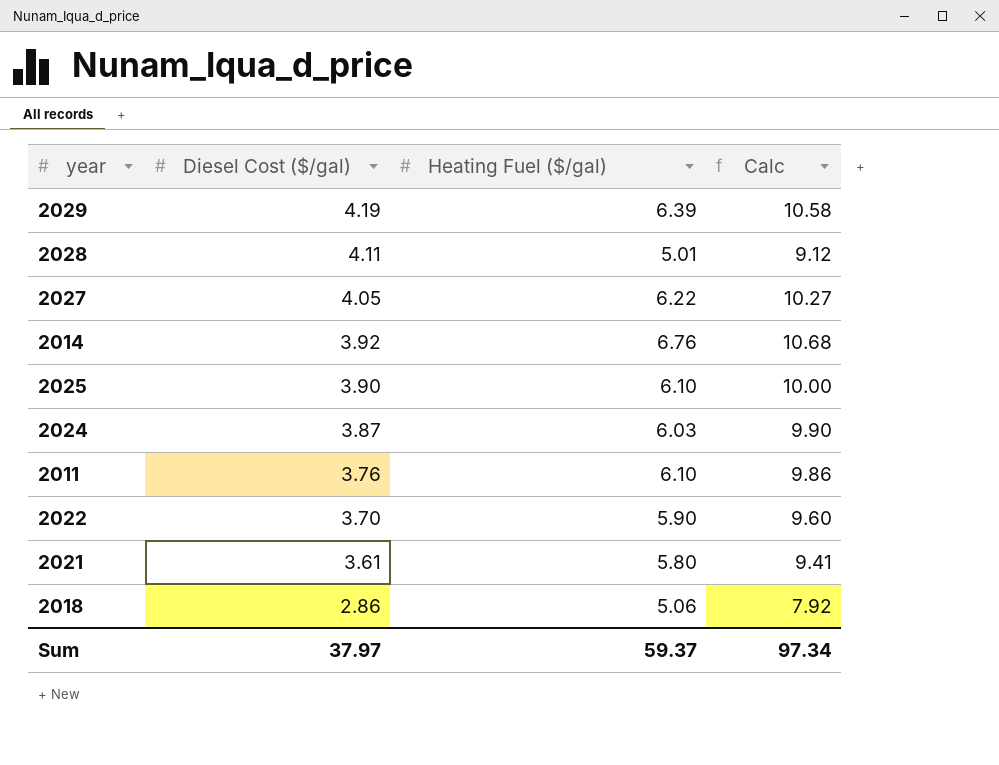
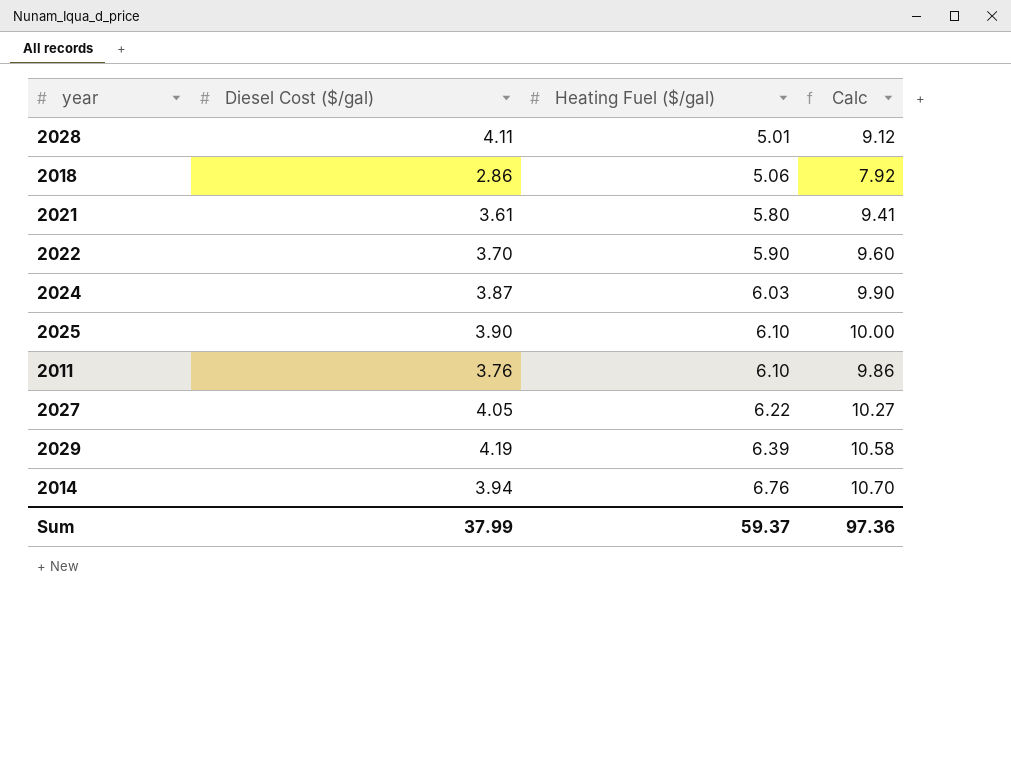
row order: Diesel Cost ($/gal) descending -> Heating Fuel ($/gal) ascending
2014 | Diesel Cost ($/gal): 3.92 -> 3.94
2014 | Calc: 10.68 -> 10.70
Sum | Diesel Cost ($/gal): 37.97 -> 37.99
Sum | Calc: 97.34 -> 97.36

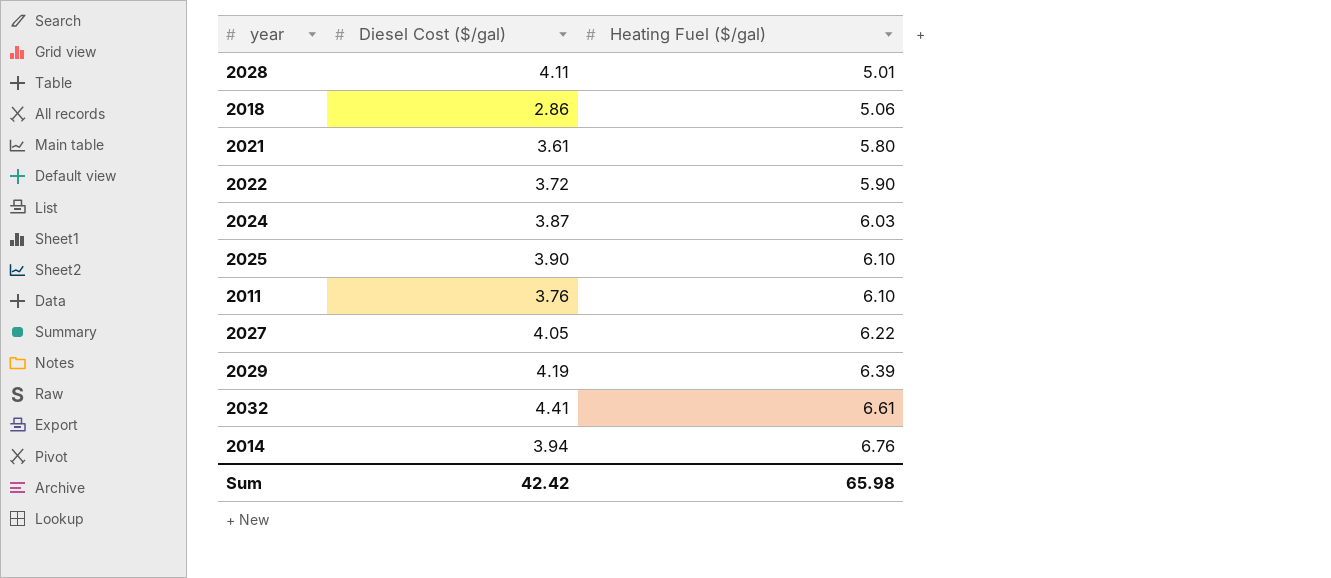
column Calc | formula: [Diesel Cost ($/gal)] + [Heating Fuel ($/gal)] -> none
2022 | Diesel Cost ($/gal): 3.70 -> 3.72
row 2032: none -> 4.41 | 6.61
Sum | Diesel Cost ($/gal): 37.99 -> 42.42
Sum | Heating Fuel ($/gal): 59.37 -> 65.98

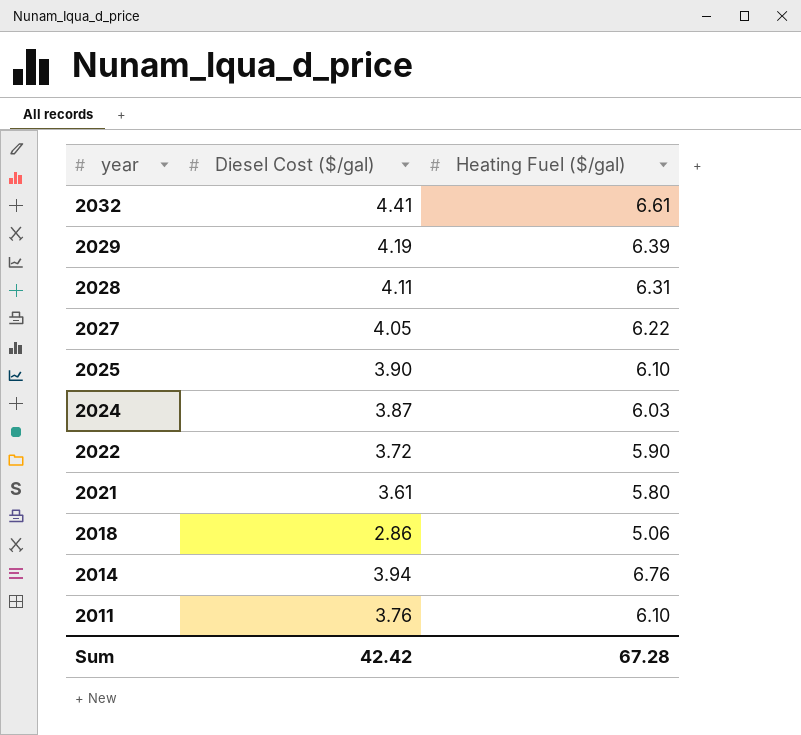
row order: Heating Fuel ($/gal) ascending -> year descending
2028 | Heating Fuel ($/gal): 5.01 -> 6.31
Sum | Heating Fuel ($/gal): 65.98 -> 67.28

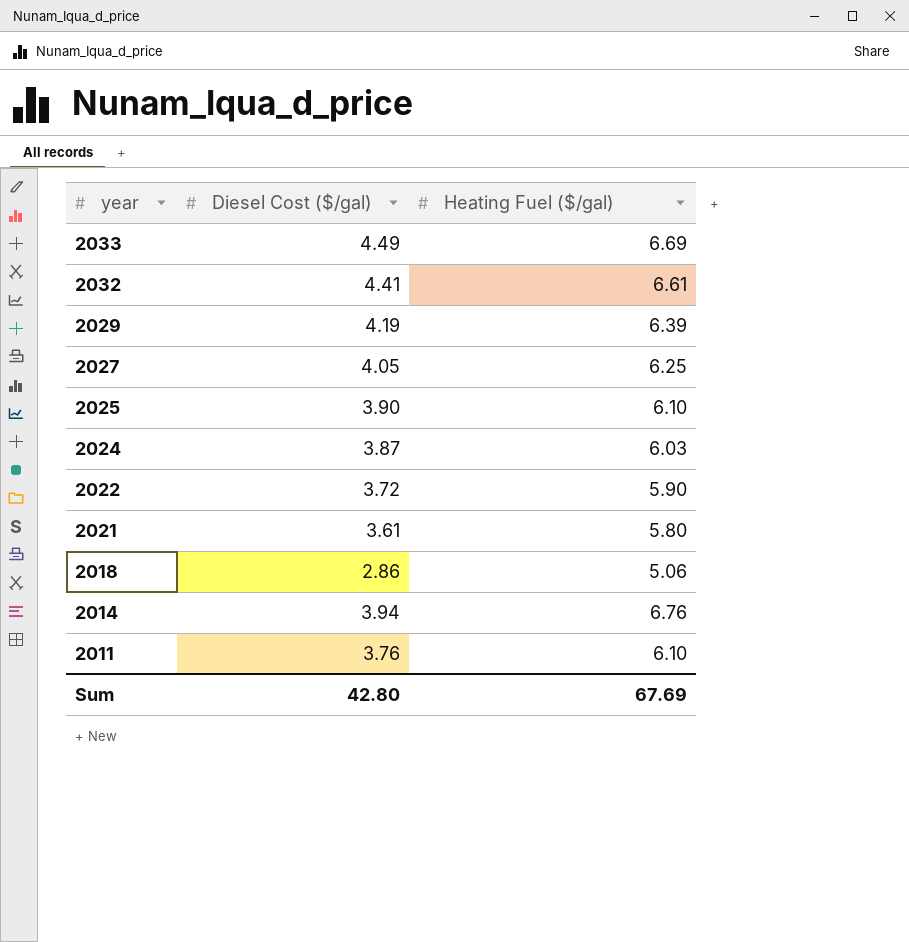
row 2028: 4.11 | 6.31 -> none
row 2033: none -> 4.49 | 6.69
2027 | Heating Fuel ($/gal): 6.22 -> 6.25
Sum | Diesel Cost ($/gal): 42.42 -> 42.80
Sum | Heating Fuel ($/gal): 67.28 -> 67.69

